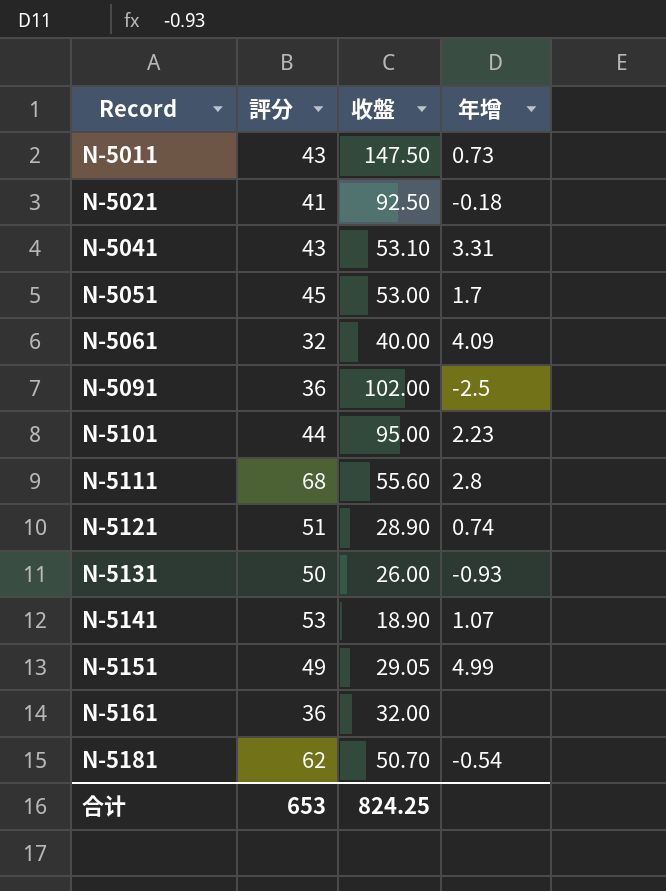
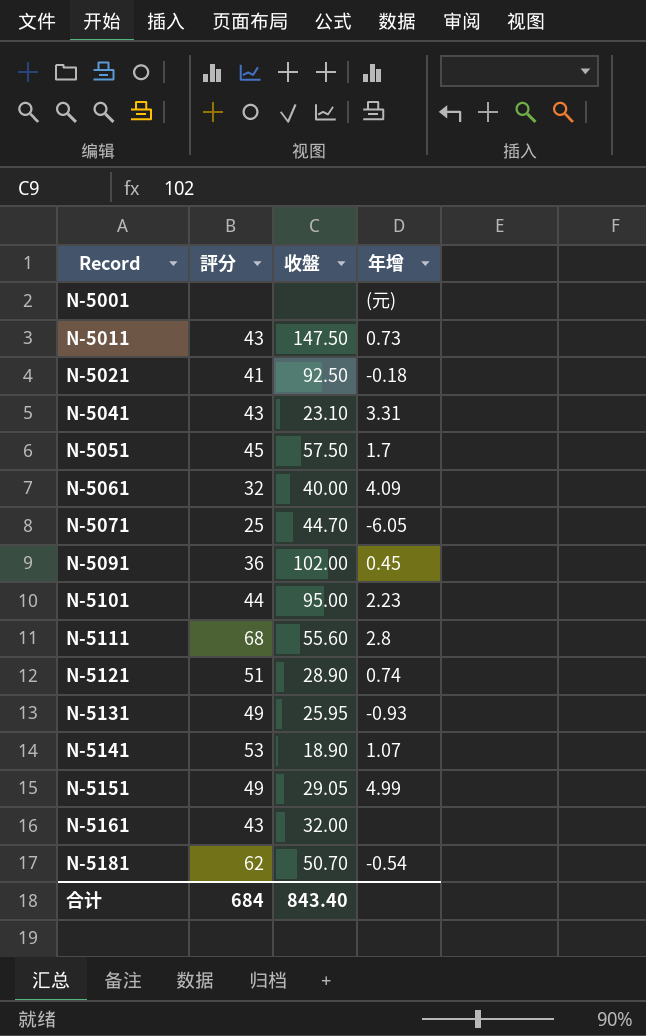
row N-5001: none -> none | none | (元)
N-5041 | 收盤: 53.10 -> 23.10
N-5051 | 收盤: 53.00 -> 57.50
row N-5071: none -> 25 | 44.70 | -6.05
N-5091 | 年增: -2.5 -> 0.45
N-5131 | 評分: 50 -> 49
N-5131 | 收盤: 26.00 -> 25.95
N-5161 | 評分: 36 -> 43
合计 | 評分: 653 -> 684
合计 | 收盤: 824.25 -> 843.40

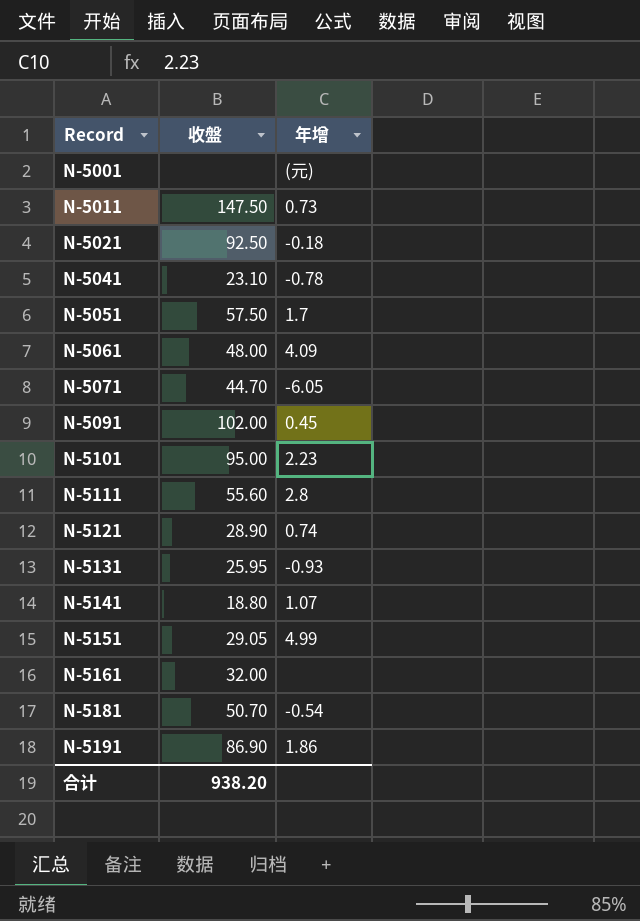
column 評分 | position: 2 -> none
N-5041 | 年增: 3.31 -> -0.78
N-5061 | 收盤: 40.00 -> 48.00
N-5141 | 收盤: 18.90 -> 18.80
row N-5191: none -> 86.90 | 1.86
合计 | 收盤: 843.40 -> 938.20

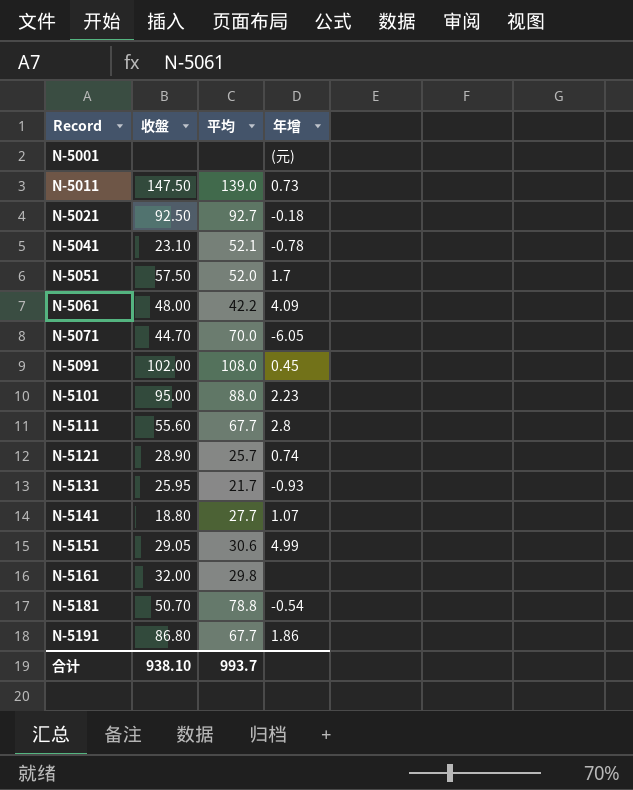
column 平均 | position: none -> 3
N-5191 | 收盤: 86.90 -> 86.80
合计 | 收盤: 938.20 -> 938.10

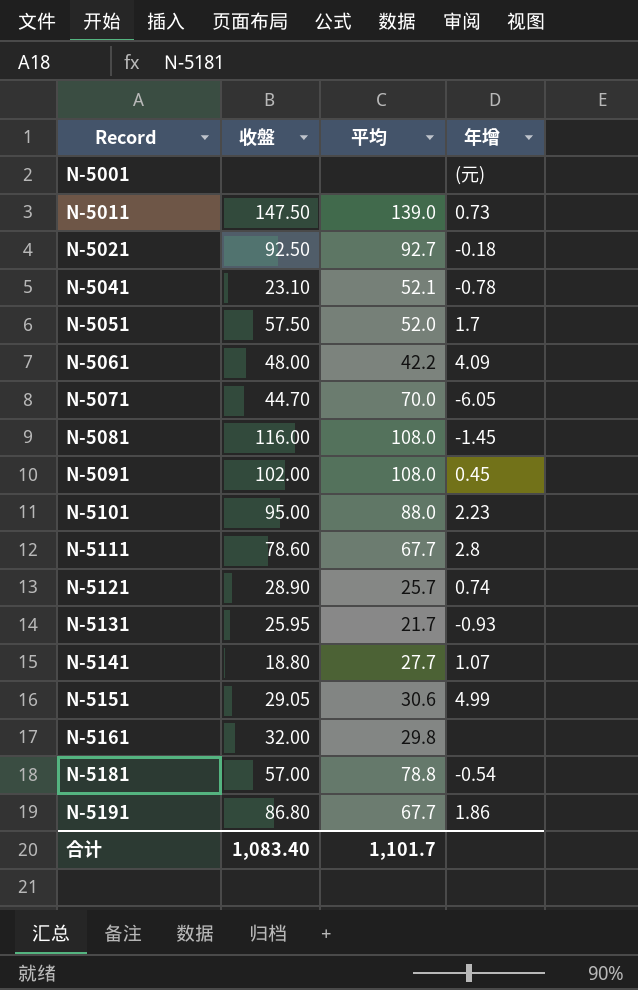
row N-5081: none -> 116.00 | 108.0 | -1.45
N-5111 | 收盤: 55.60 -> 78.60
N-5181 | 收盤: 50.70 -> 57.00
合计 | 收盤: 938.10 -> 1,083.40
合计 | 平均: 993.7 -> 1,101.7

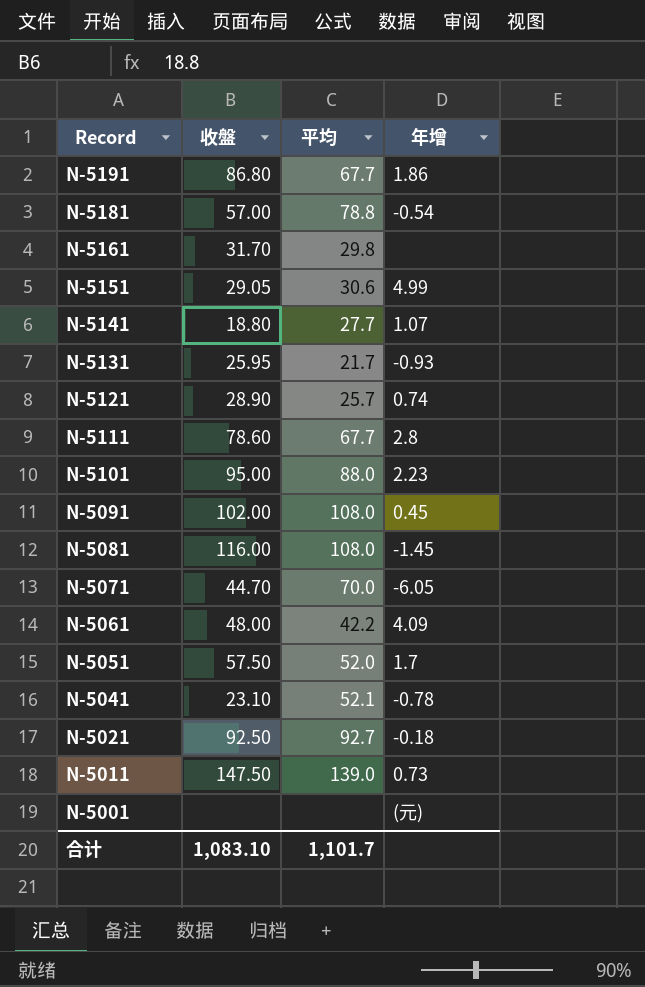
row order: Record ascending -> Record descending
N-5161 | 收盤: 32.00 -> 31.70
合计 | 收盤: 1,083.40 -> 1,083.10

